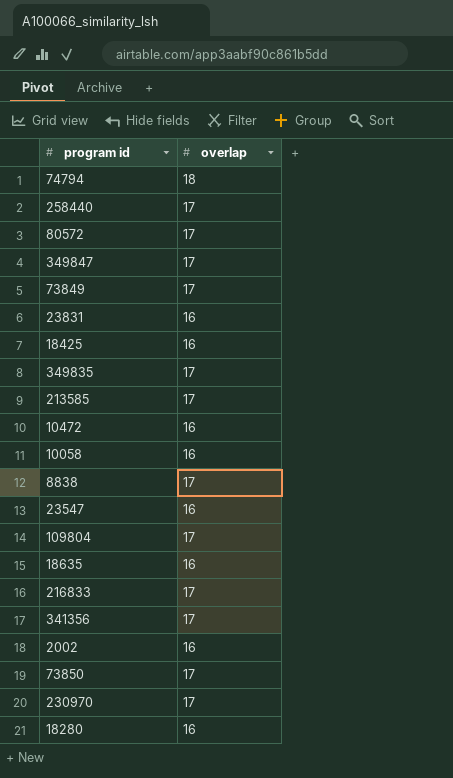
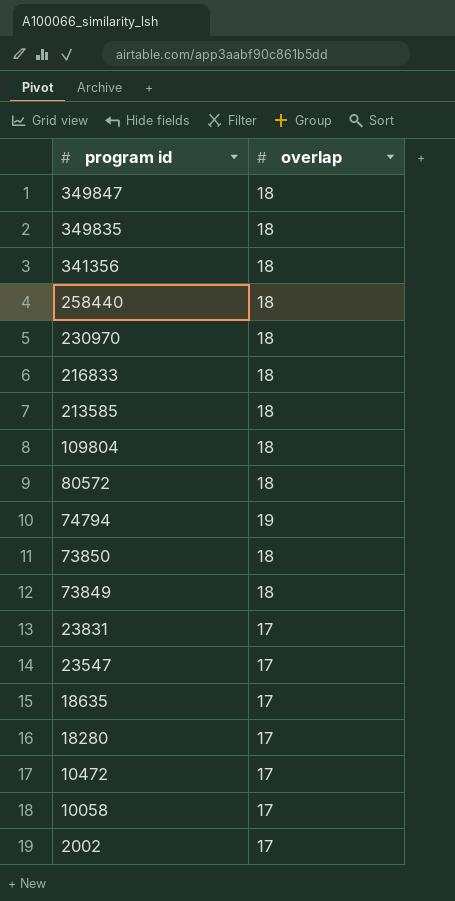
row order: none -> program id descending
row 18425: 16 -> none
row 8838: 17 -> none
349847 | overlap: 17 -> 18
349835 | overlap: 17 -> 18
341356 | overlap: 17 -> 18
258440 | overlap: 17 -> 18
230970 | overlap: 17 -> 18
216833 | overlap: 17 -> 18
213585 | overlap: 17 -> 18
109804 | overlap: 17 -> 18
80572 | overlap: 17 -> 18
74794 | overlap: 18 -> 19
73850 | overlap: 17 -> 18
73849 | overlap: 17 -> 18
23831 | overlap: 16 -> 17
23547 | overlap: 16 -> 17
18635 | overlap: 16 -> 17
18280 | overlap: 16 -> 17
10472 | overlap: 16 -> 17
10058 | overlap: 16 -> 17
2002 | overlap: 16 -> 17

